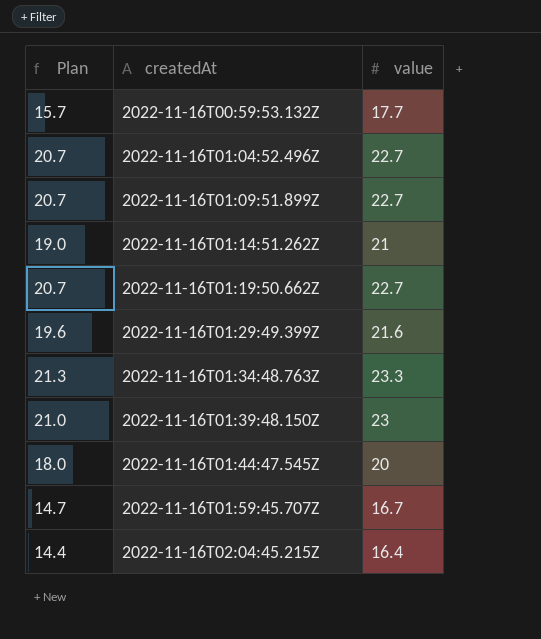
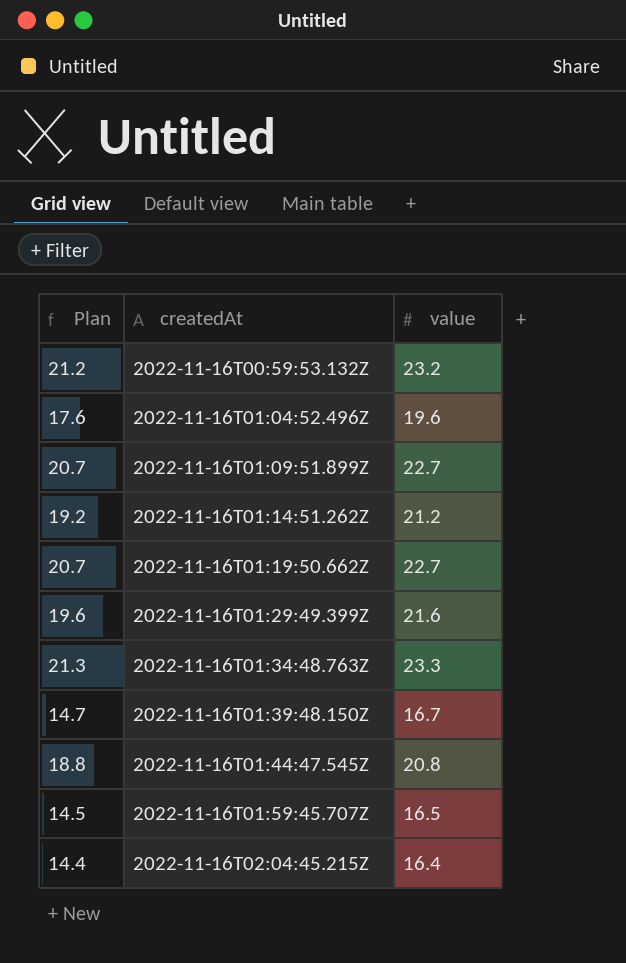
2022-11-16T00:59:53.132Z | Plan: 15.7 -> 21.2
2022-11-16T00:59:53.132Z | value: 17.7 -> 23.2
2022-11-16T01:04:52.496Z | Plan: 20.7 -> 17.6
2022-11-16T01:04:52.496Z | value: 22.7 -> 19.6
2022-11-16T01:14:51.262Z | Plan: 19.0 -> 19.2
2022-11-16T01:14:51.262Z | value: 21 -> 21.2
2022-11-16T01:39:48.150Z | Plan: 21.0 -> 14.7
2022-11-16T01:39:48.150Z | value: 23 -> 16.7
2022-11-16T01:44:47.545Z | Plan: 18.0 -> 18.8
2022-11-16T01:44:47.545Z | value: 20 -> 20.8
2022-11-16T01:59:45.707Z | Plan: 14.7 -> 14.5
2022-11-16T01:59:45.707Z | value: 16.7 -> 16.5

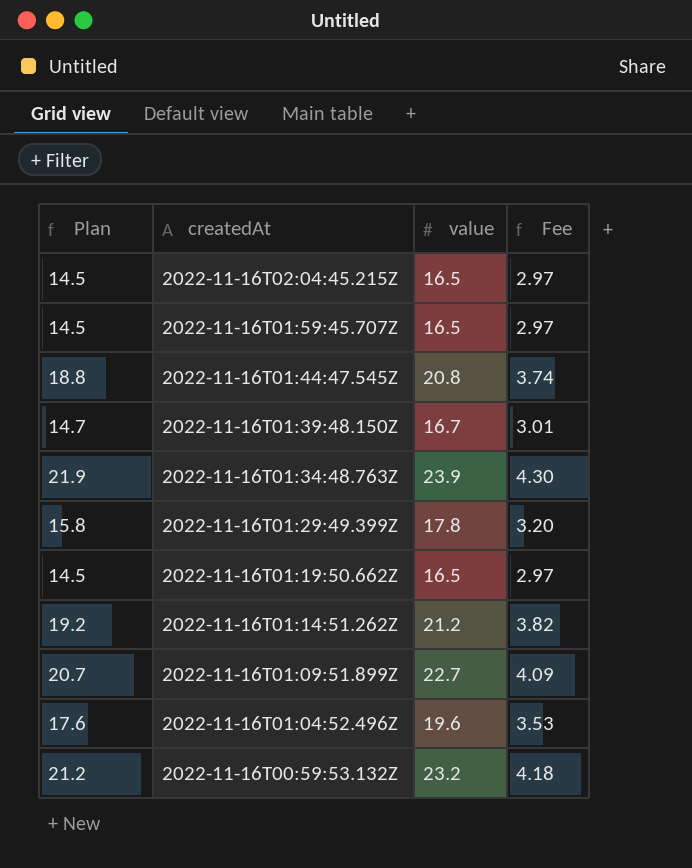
row order: createdAt ascending -> createdAt descending
column Fee | formula: none -> [value] * 0.18
2022-11-16T02:04:45.215Z | Plan: 14.4 -> 14.5
2022-11-16T02:04:45.215Z | value: 16.4 -> 16.5
2022-11-16T01:34:48.763Z | Plan: 21.3 -> 21.9
2022-11-16T01:34:48.763Z | value: 23.3 -> 23.9
2022-11-16T01:29:49.399Z | Plan: 19.6 -> 15.8
2022-11-16T01:29:49.399Z | value: 21.6 -> 17.8
2022-11-16T01:19:50.662Z | Plan: 20.7 -> 14.5
2022-11-16T01:19:50.662Z | value: 22.7 -> 16.5

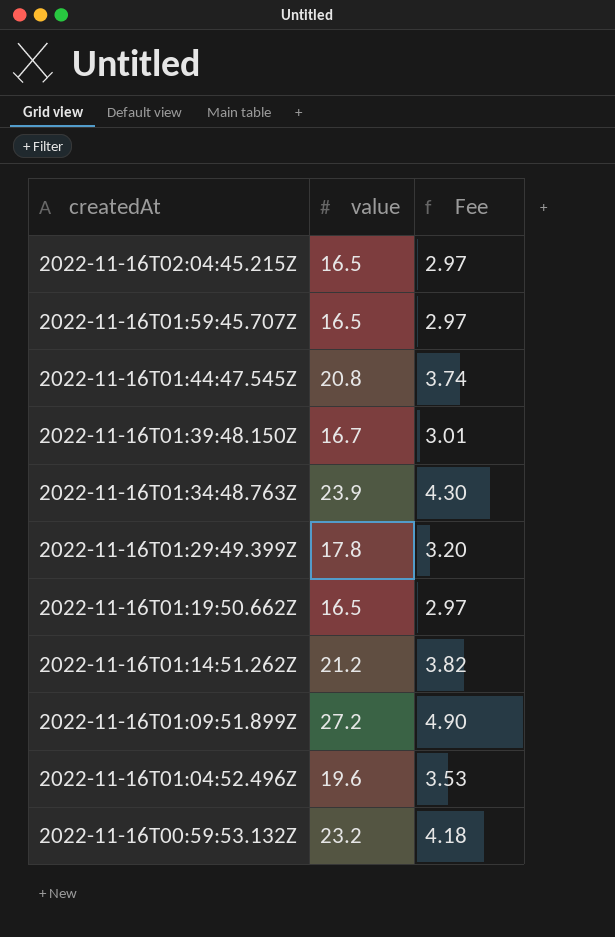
column Plan | formula: [value] - 2 -> none
2022-11-16T01:09:51.899Z | value: 22.7 -> 27.2
2022-11-16T01:09:51.899Z | Fee: 4.09 -> 4.90

